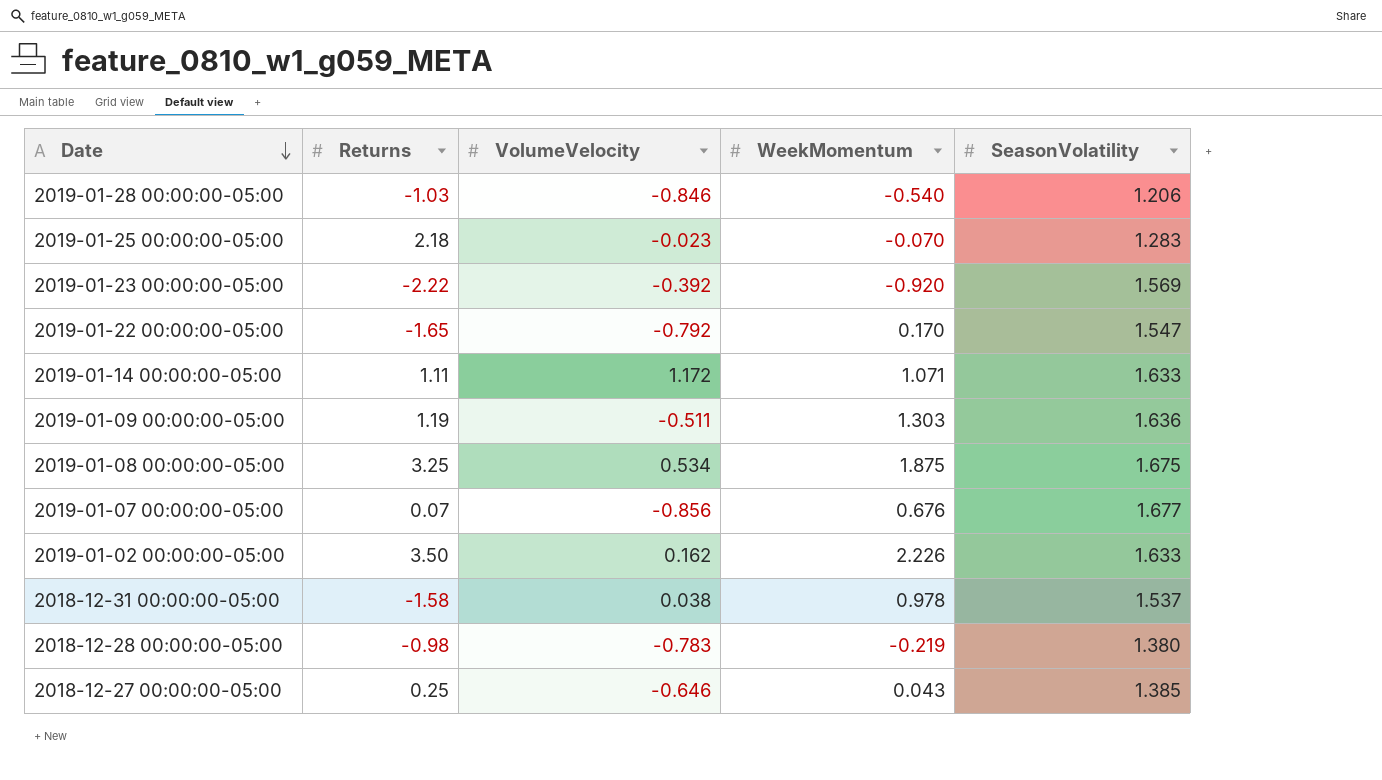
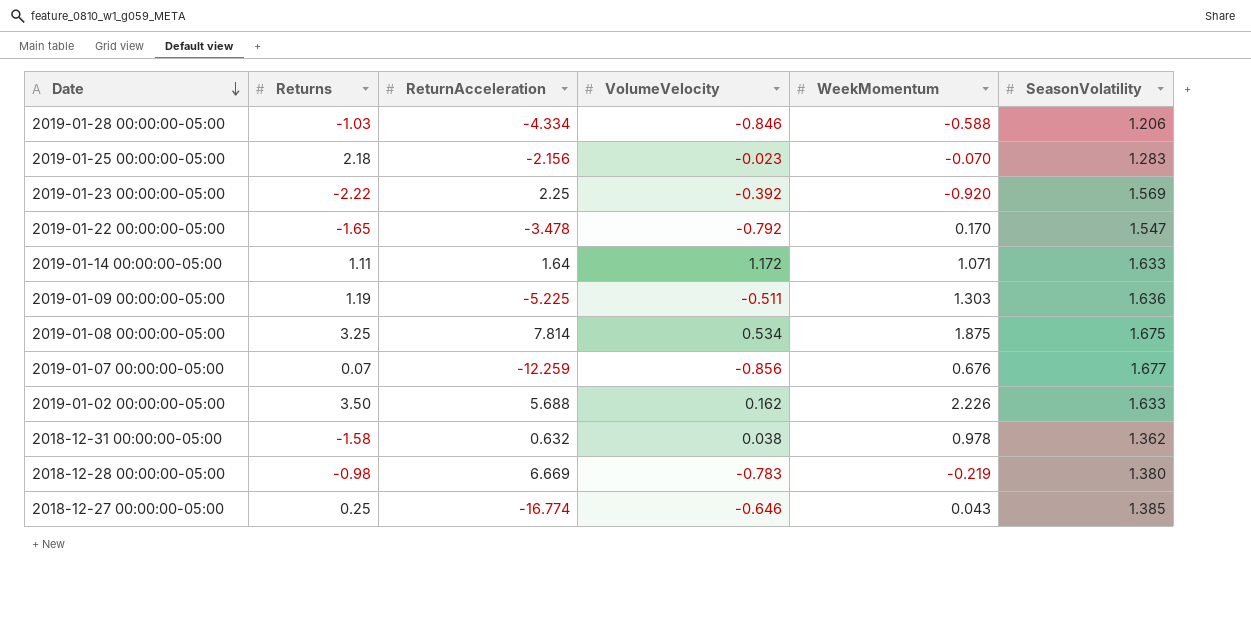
column ReturnAcceleration | position: none -> 3
2019-01-28 00:00:00-05:00 | WeekMomentum: -0.540 -> -0.588
2018-12-31 00:00:00-05:00 | SeasonVolatility: 1.537 -> 1.362

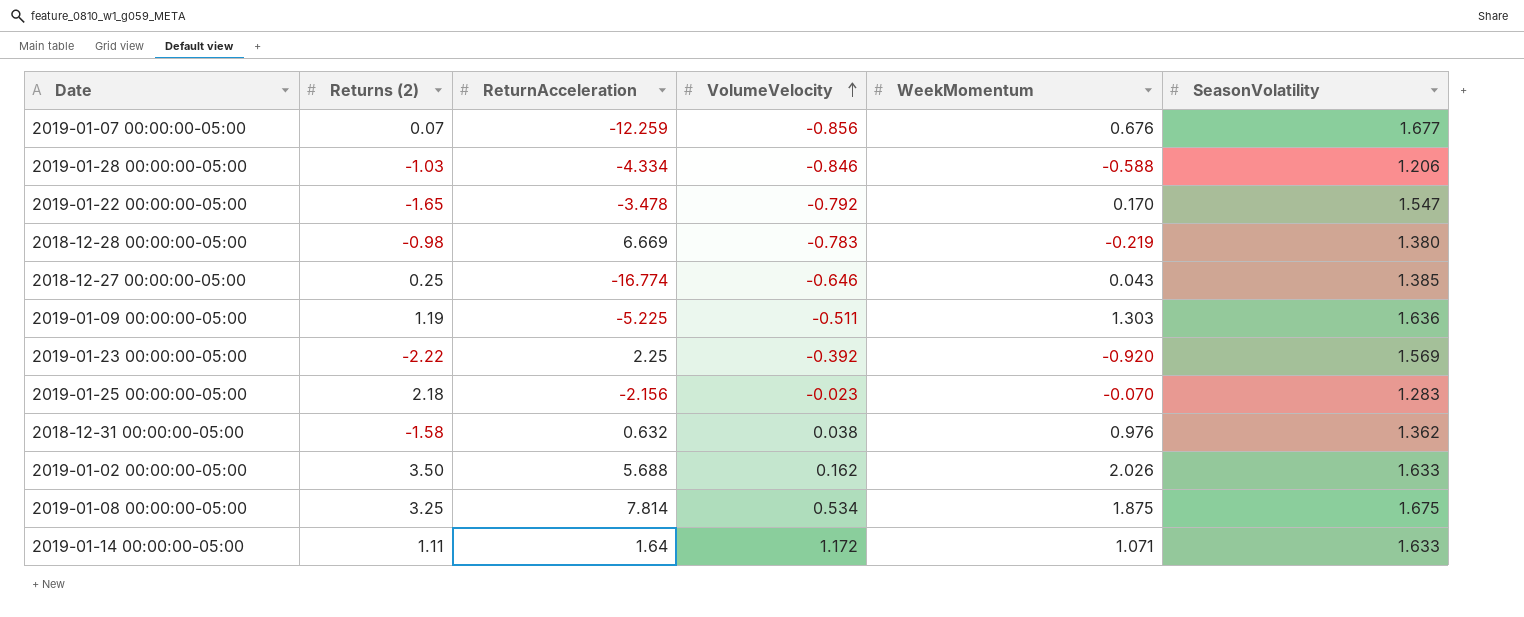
row order: Date descending -> VolumeVelocity ascending
column name: Returns -> Returns (2)
2018-12-31 00:00:00-05:00 | WeekMomentum: 0.978 -> 0.976
2019-01-02 00:00:00-05:00 | WeekMomentum: 2.226 -> 2.026

